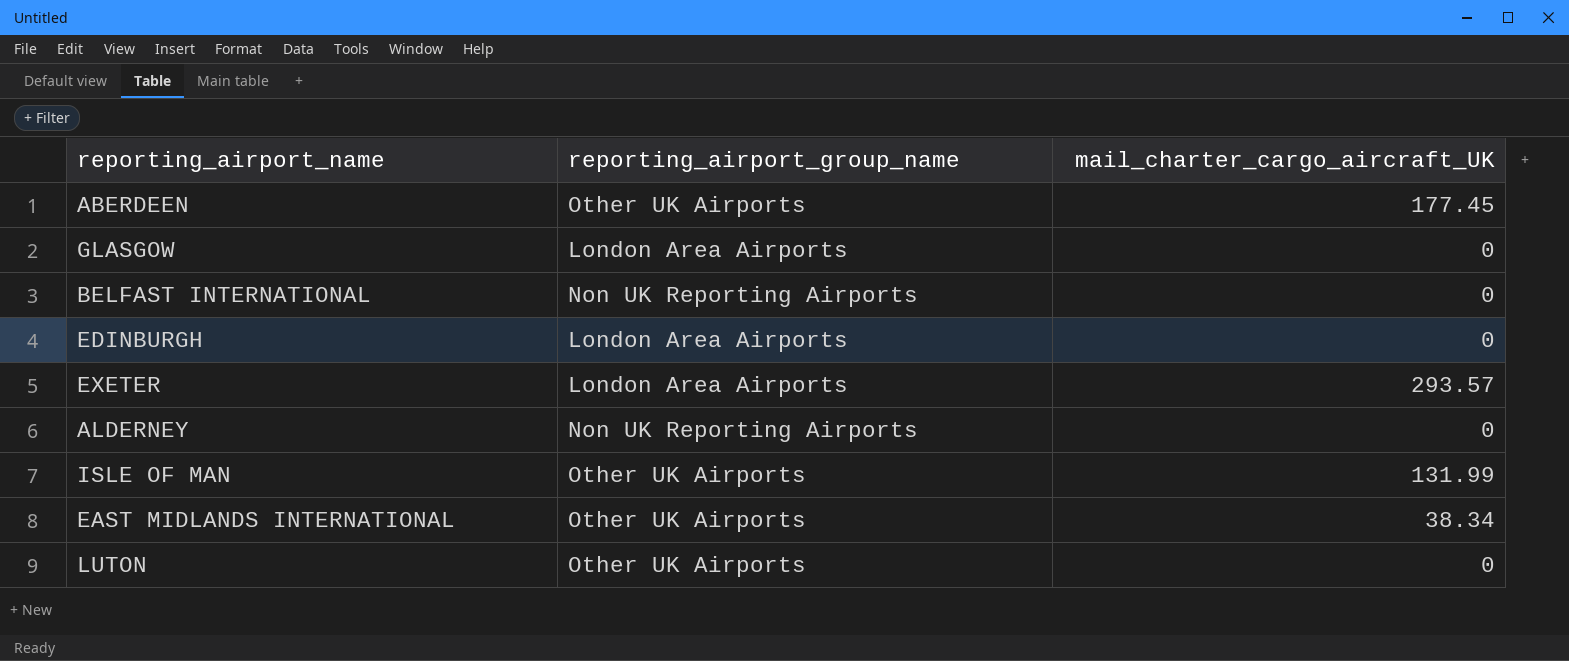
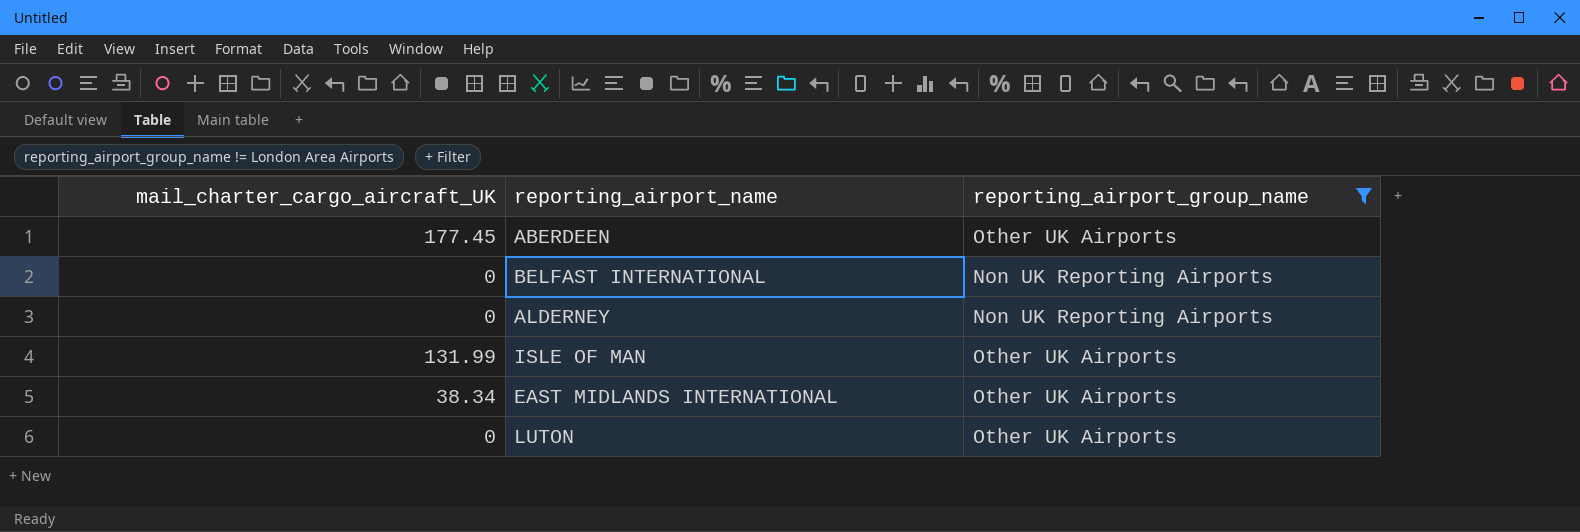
filter: none -> reporting_airport_group_name != London Area Airports
column mail_charter_cargo_aircraft_UK | position: 3 -> 1

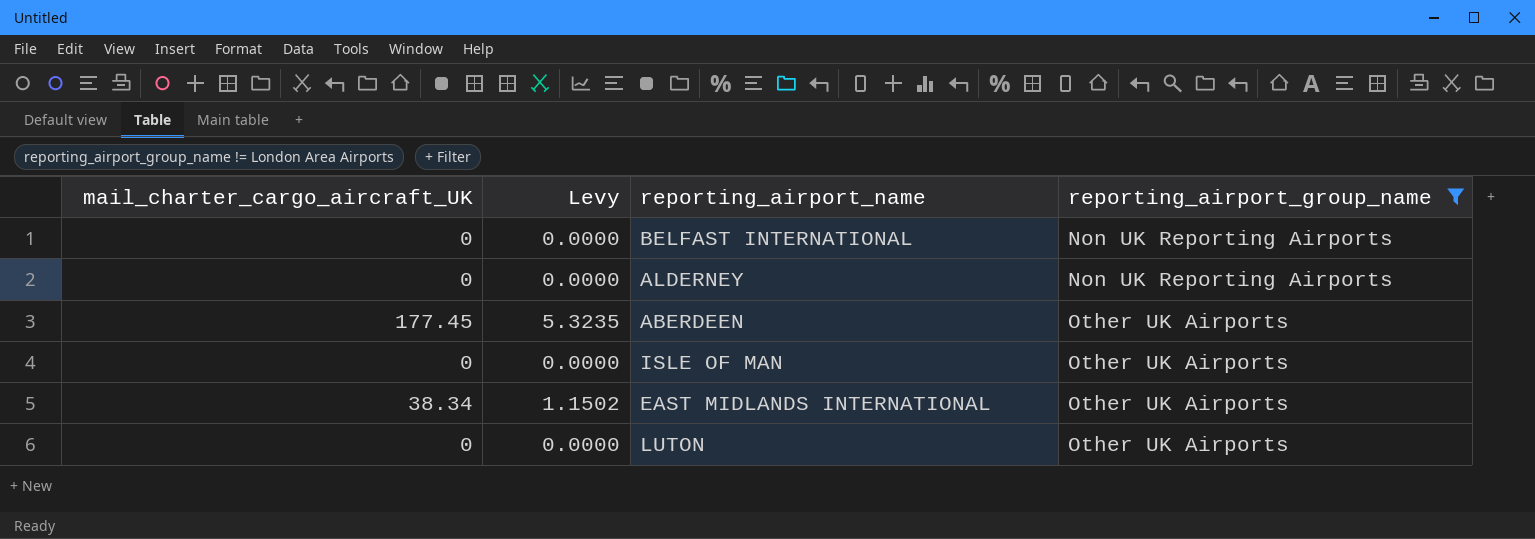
row order: none -> reporting_airport_group_name ascending
column Levy | formula: none -> [mail_charter_cargo_aircraft_UK] * 0.03
ISLE OF MAN | mail_charter_cargo_aircraft_UK: 131.99 -> 0

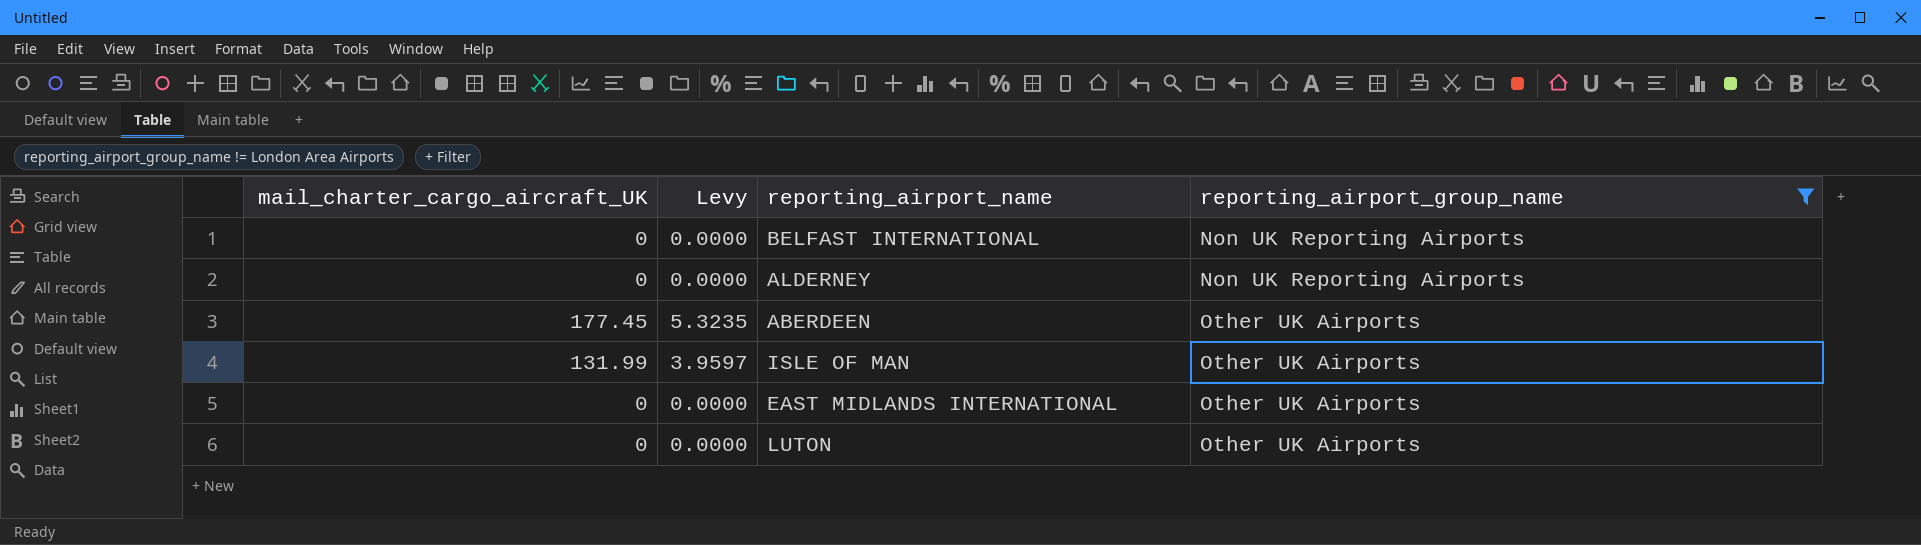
ISLE OF MAN | mail_charter_cargo_aircraft_UK: 0 -> 131.99
ISLE OF MAN | Levy: 0.0000 -> 3.9597
EAST MIDLANDS INTERNATIONAL | mail_charter_cargo_aircraft_UK: 38.34 -> 0
EAST MIDLANDS INTERNATIONAL | Levy: 1.1502 -> 0.0000

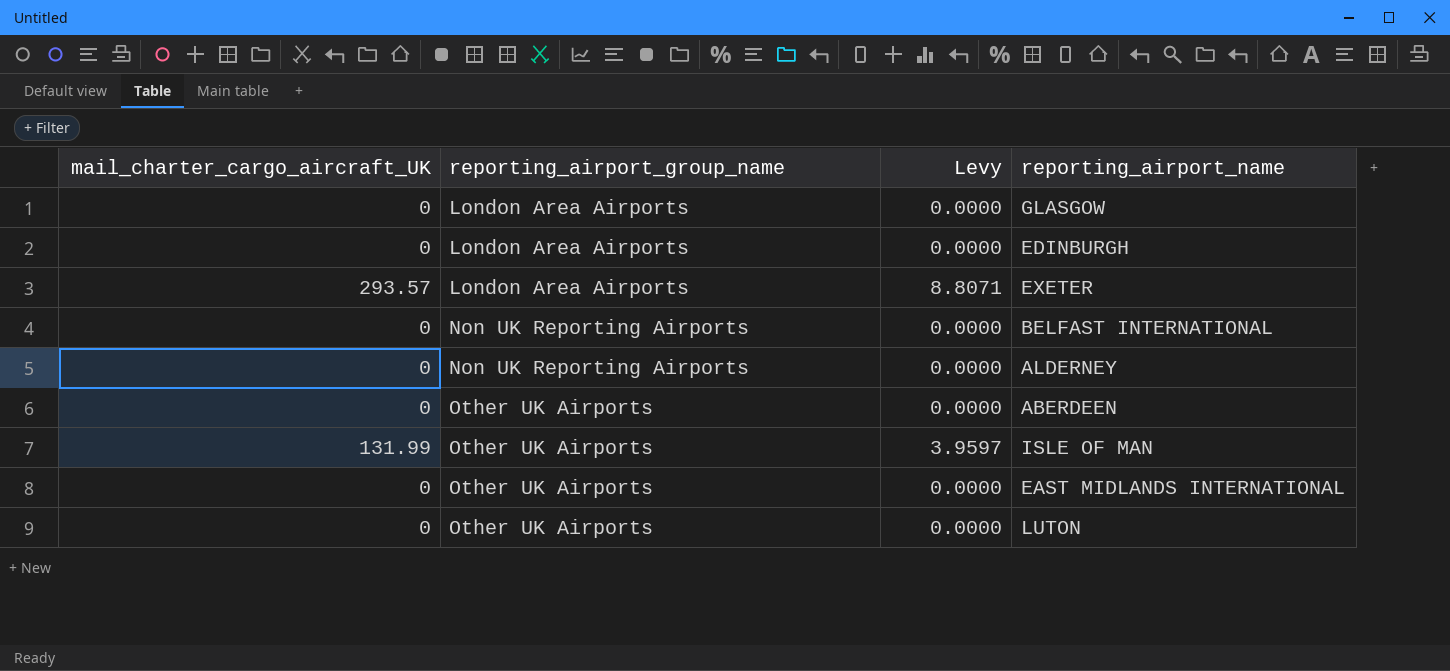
filter: reporting_airport_group_name != London Area Airports -> none
column reporting_airport_group_name | position: 4 -> 2
ABERDEEN | mail_charter_cargo_aircraft_UK: 177.45 -> 0
ABERDEEN | Levy: 5.3235 -> 0.0000

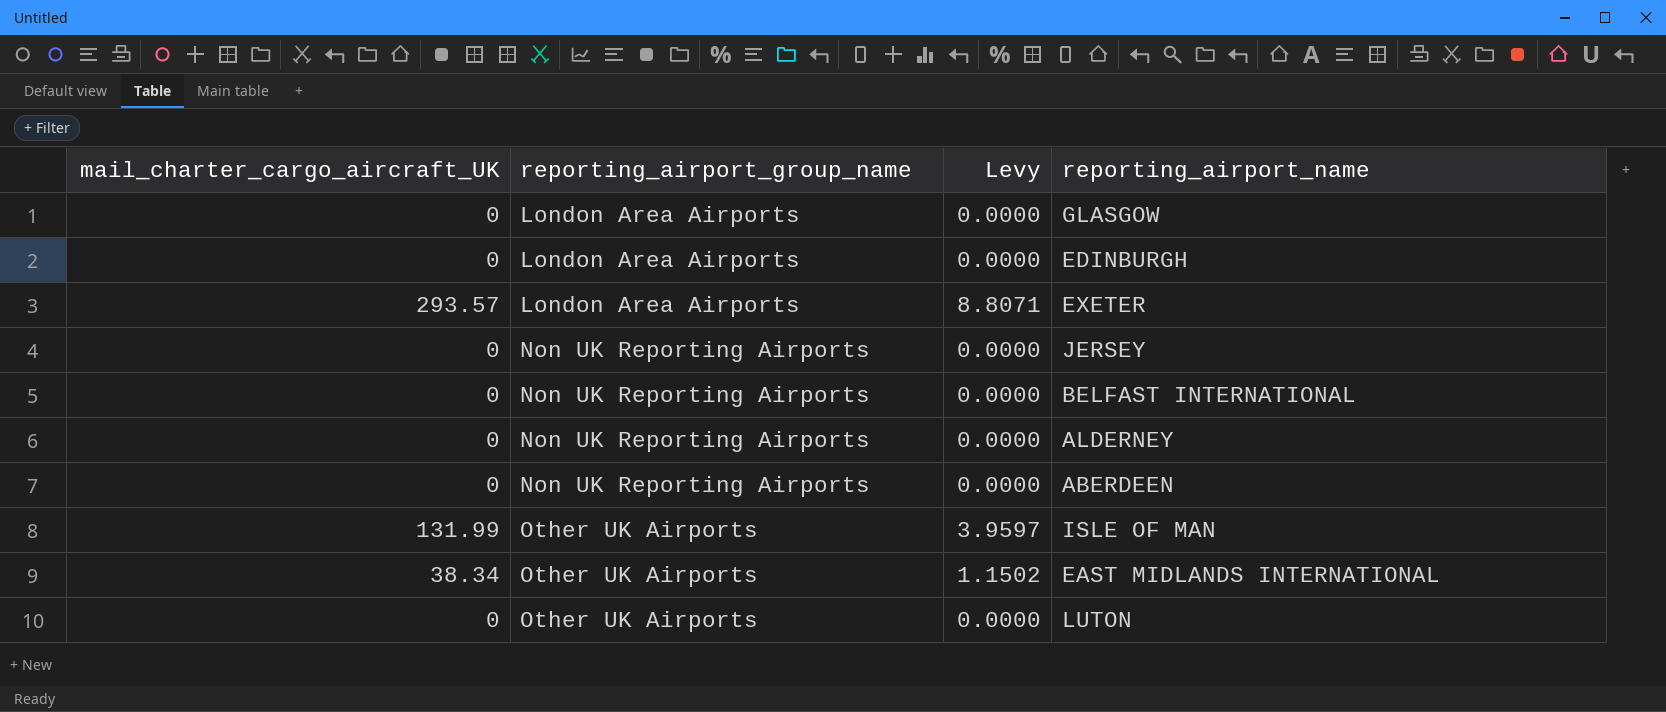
row JERSEY: none -> 0 | Non UK Reporting Airports | 0.0000
ABERDEEN | reporting_airport_group_name: Other UK Airports -> Non UK Reporting Airports
EAST MIDLANDS INTERNATIONAL | mail_charter_cargo_aircraft_UK: 0 -> 38.34
EAST MIDLANDS INTERNATIONAL | Levy: 0.0000 -> 1.1502

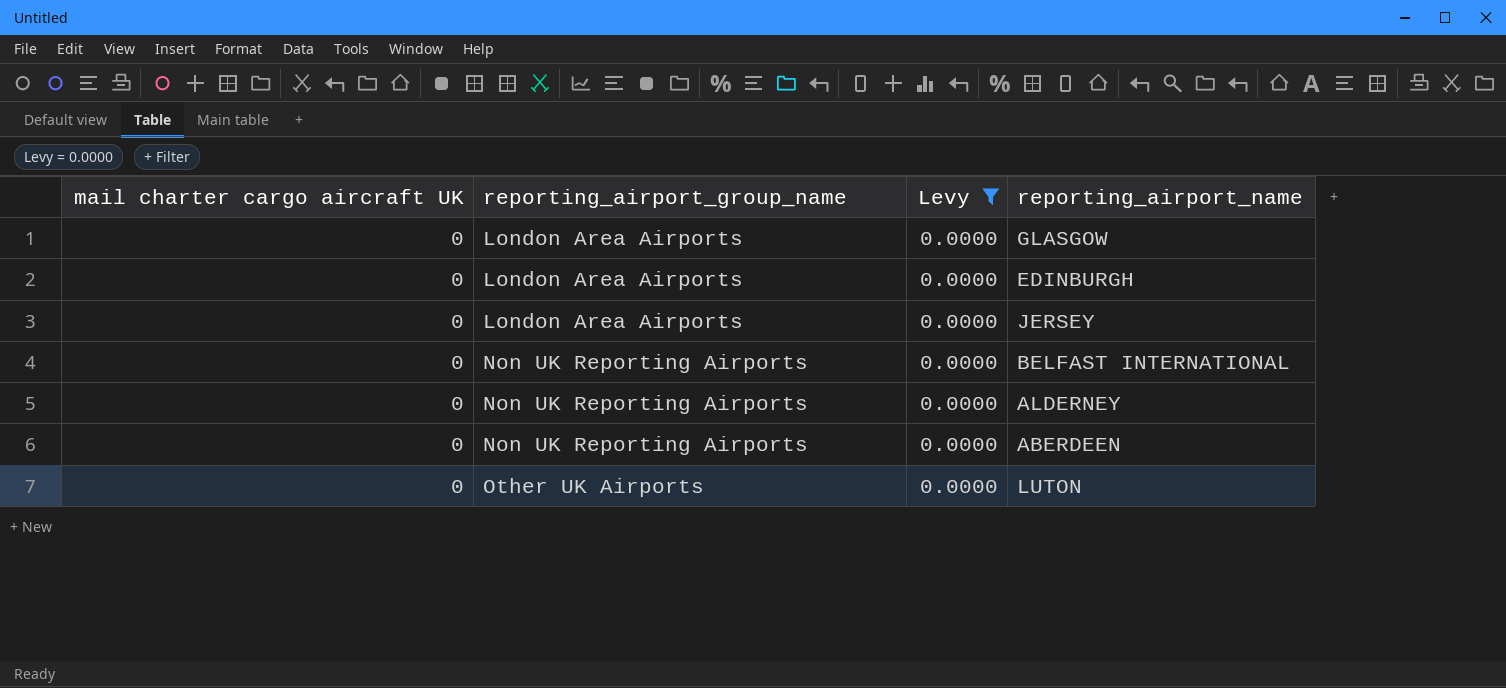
filter: none -> Levy = 0.0000
column name: mail_charter_cargo_aircraft_UK -> mail charter cargo aircraft UK
JERSEY | reporting_airport_group_name: Non UK Reporting Airports -> London Area Airports

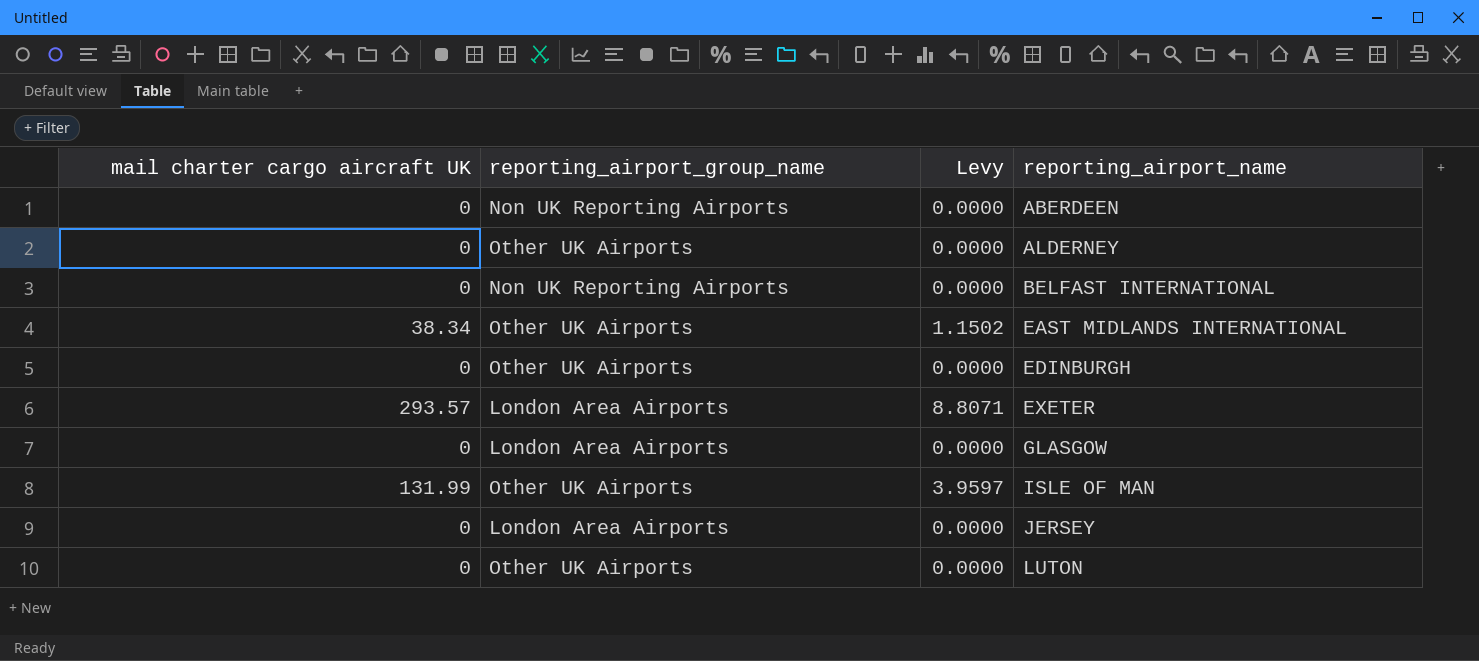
filter: Levy = 0.0000 -> none
row order: reporting_airport_group_name ascending -> reporting_airport_name ascending
ALDERNEY | reporting_airport_group_name: Non UK Reporting Airports -> Other UK Airports
EDINBURGH | reporting_airport_group_name: London Area Airports -> Other UK Airports

